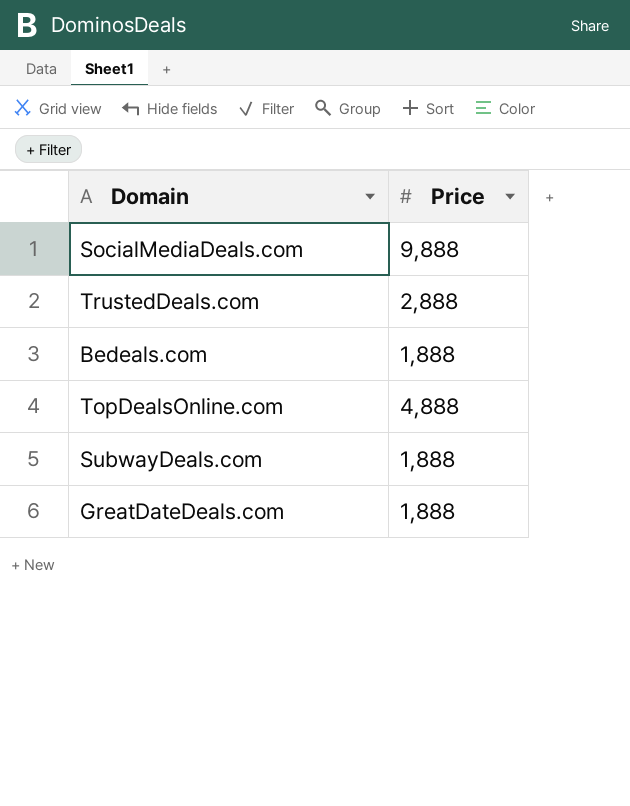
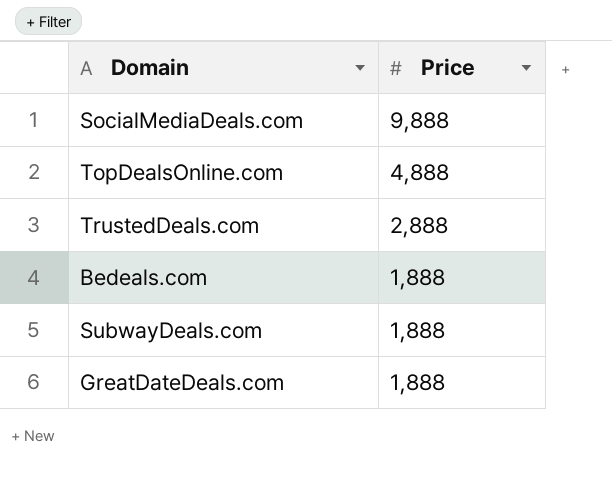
row order: none -> Price descending

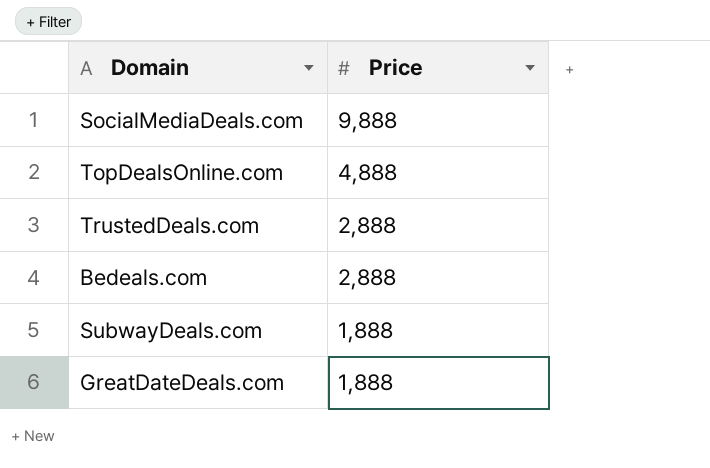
Bedeals.com | Price: 1,888 -> 2,888

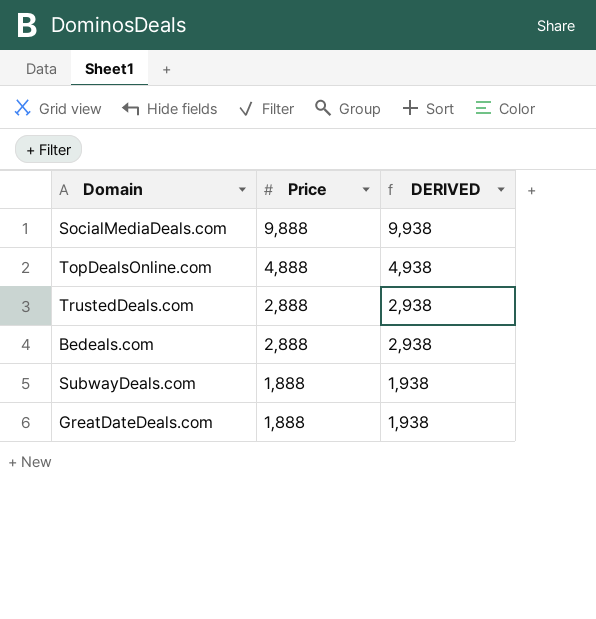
column DERIVED | formula: none -> [Price] + 50

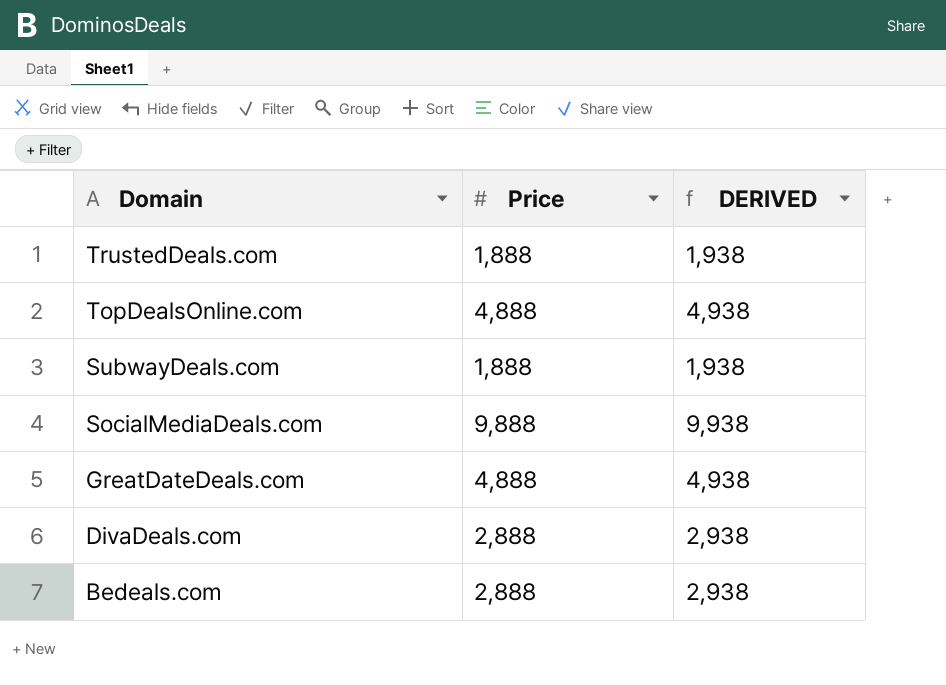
row order: Price descending -> Domain descending
TrustedDeals.com | Price: 2,888 -> 1,888
TrustedDeals.com | DERIVED: 2,938 -> 1,938
GreatDateDeals.com | Price: 1,888 -> 4,888
GreatDateDeals.com | DERIVED: 1,938 -> 4,938
row DivaDeals.com: none -> 2,888 | 2,938

